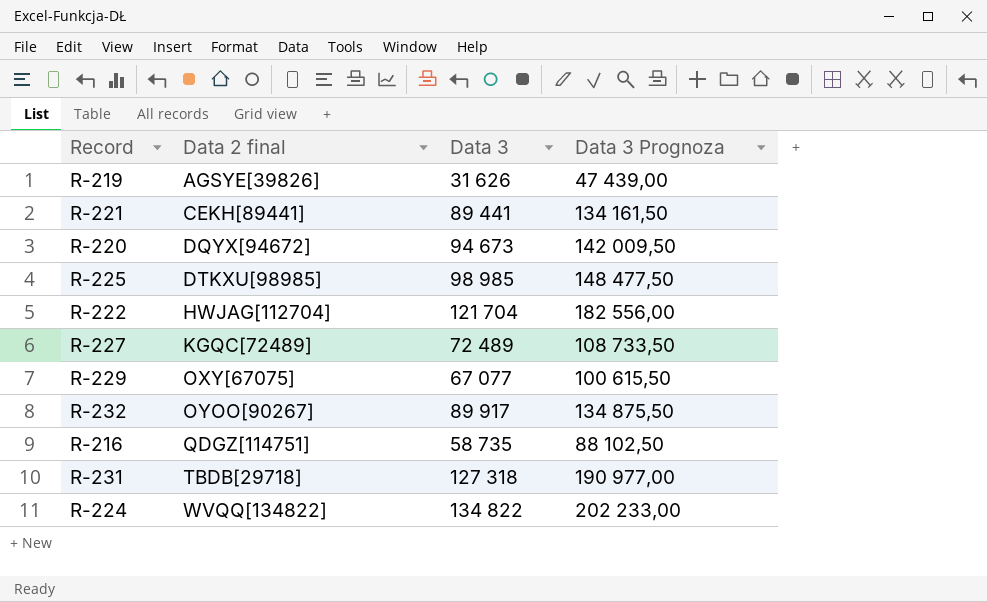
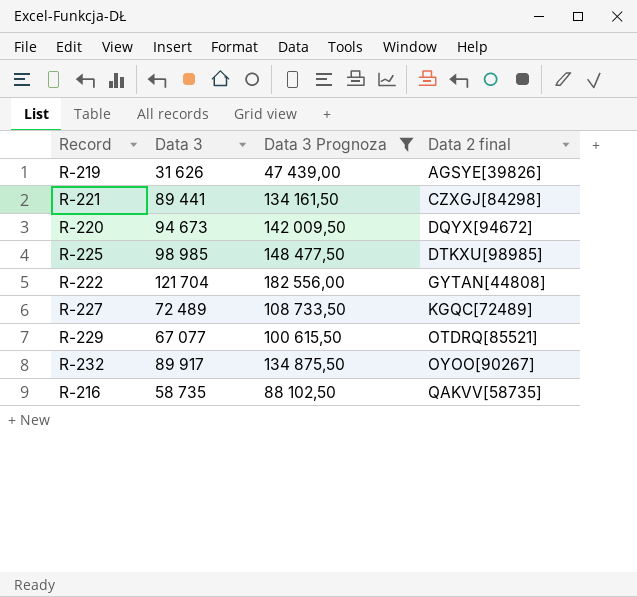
filter: none -> Data 3 Prognoza <= 182 556,00
column Data 2 final | position: 2 -> 4
R-221 | Data 2 final: CEKH[89441] -> CZXGJ[84298]
R-222 | Data 2 final: HWJAG[112704] -> GYTAN[44808]
R-229 | Data 2 final: OXY[67075] -> OTDRQ[85521]
R-216 | Data 2 final: QDGZ[114751] -> QAKVV[58735]

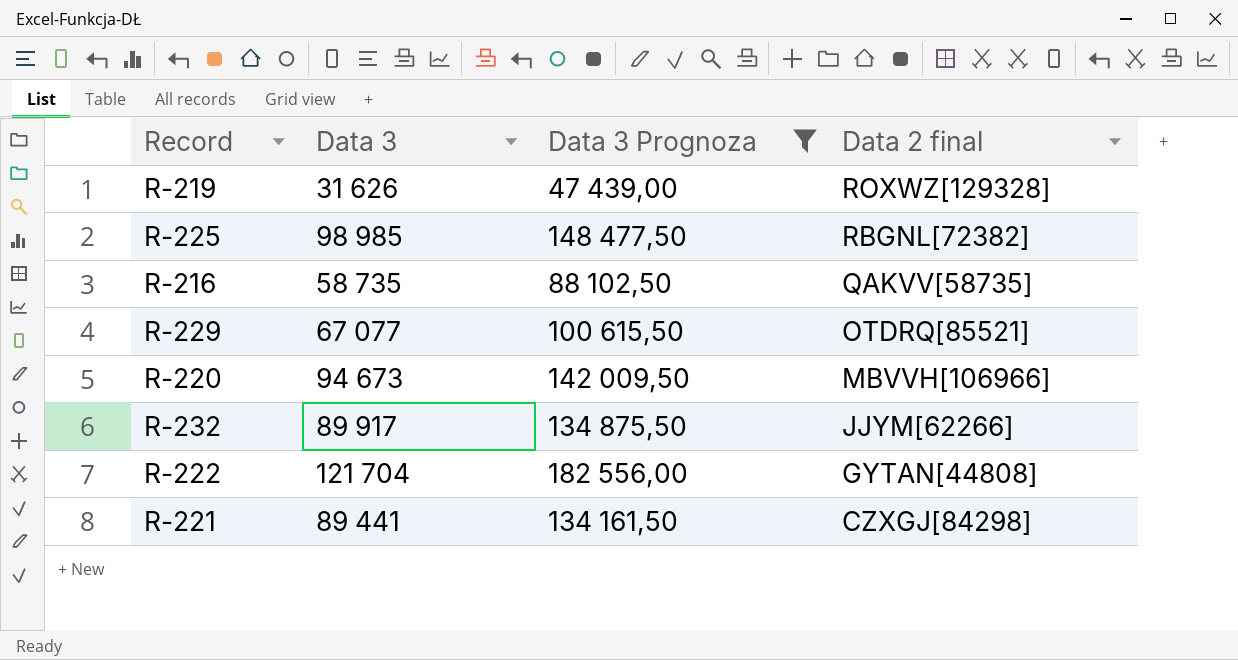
row order: Data 2 final ascending -> Data 2 final descending
row R-227: 72 489 | 108 733,50 | KGQC[72489] -> none
R-219 | Data 2 final: AGSYE[39826] -> ROXWZ[129328]
R-225 | Data 2 final: DTKXU[98985] -> RBGNL[72382]
R-220 | Data 2 final: DQYX[94672] -> MBVVH[106966]
R-232 | Data 2 final: OYOO[90267] -> JJYM[62266]

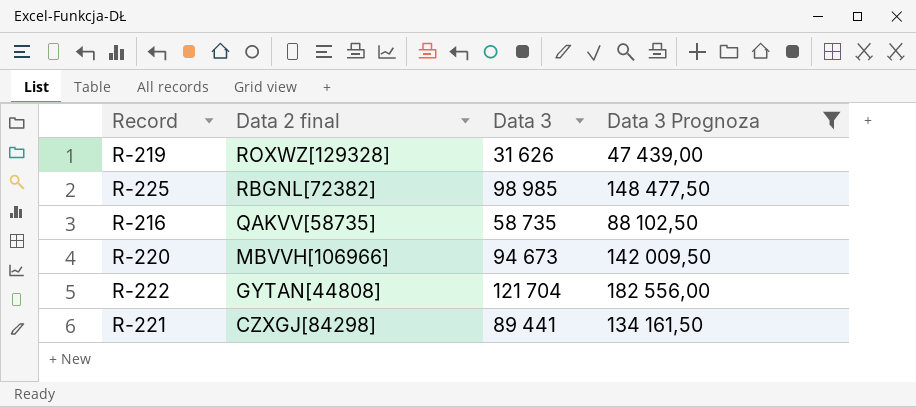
column Data 2 final | position: 4 -> 2
row R-229: 67 077 | 100 615,50 | OTDRQ[85521] -> none
row R-232: 89 917 | 134 875,50 | JJYM[62266] -> none

